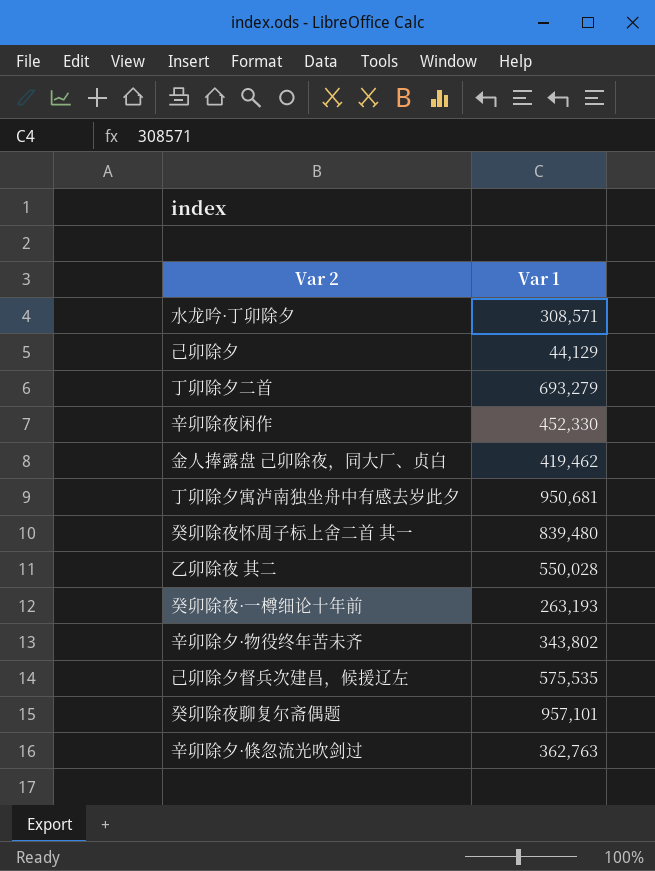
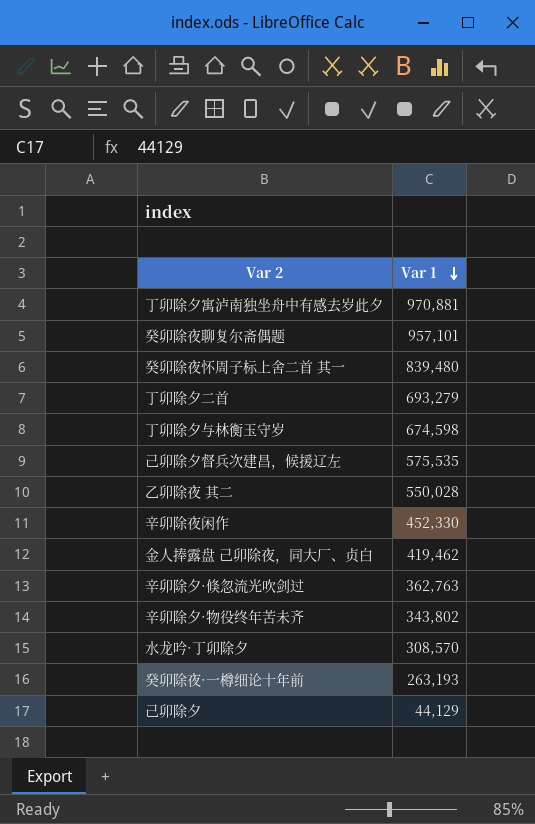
row order: none -> Var 1 descending
丁卯除夕寓泸南独坐舟中有感去岁此夕 | Var 1: 950,681 -> 970,881
row 丁卯除夕与林衡玉守岁: none -> 674,598
水龙吟·丁卯除夕 | Var 1: 308,571 -> 308,570

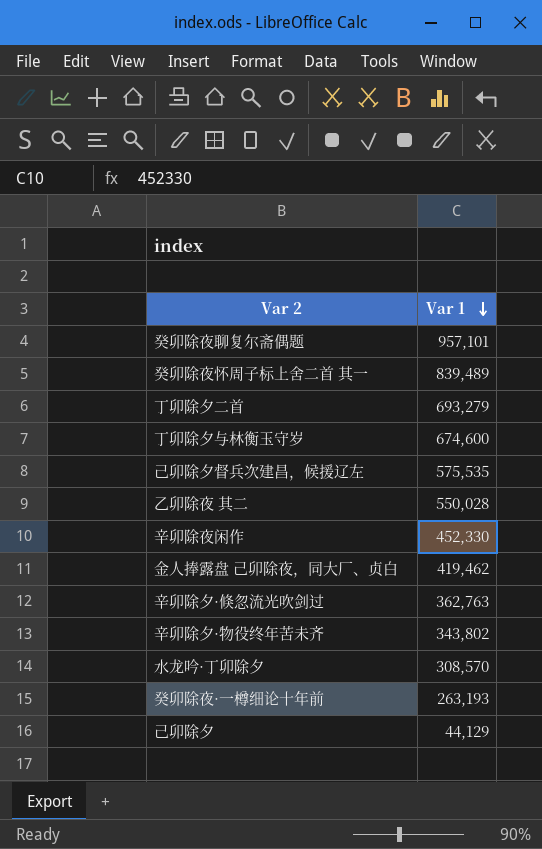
row 丁卯除夕寓泸南独坐舟中有感去岁此夕: 970,881 -> none
癸卯除夜怀周子标上舍二首 其一 | Var 1: 839,480 -> 839,489
丁卯除夕与林衡玉守岁 | Var 1: 674,598 -> 674,600

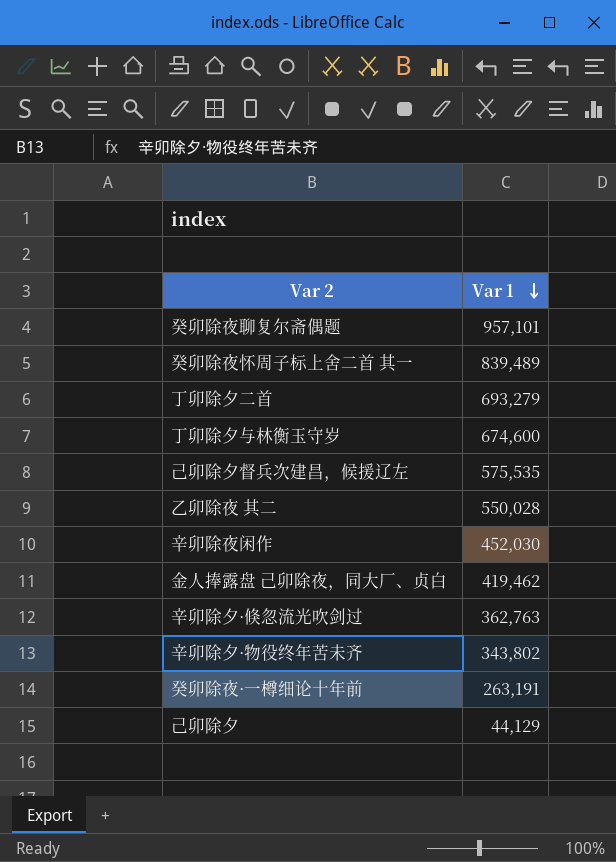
row 水龙吟·丁卯除夕: 308,570 -> none
辛卯除夜闲作 | Var 1: 452,330 -> 452,030
癸卯除夜·一樽细论十年前 | Var 1: 263,193 -> 263,191

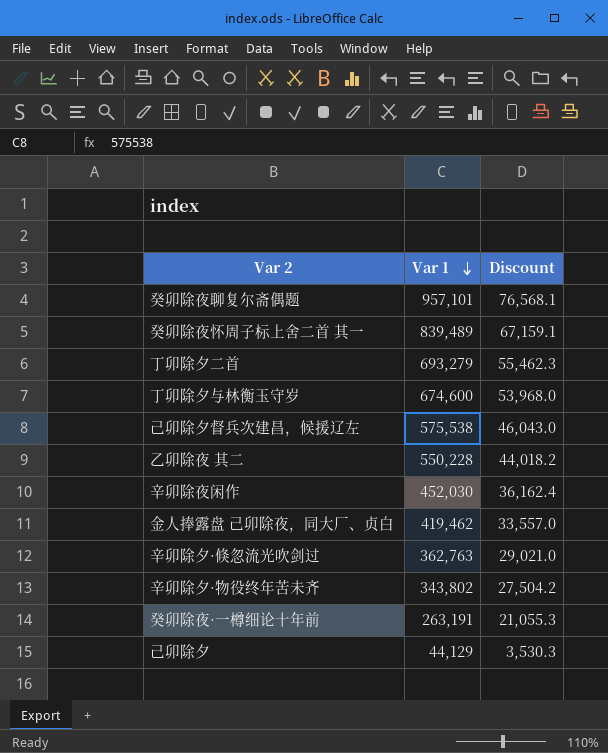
column Discount | formula: none -> [Var 1] * 0.08
己卯除夕督兵次建昌，候援辽左 | Var 1: 575,535 -> 575,538
乙卯除夜 其二 | Var 1: 550,028 -> 550,228

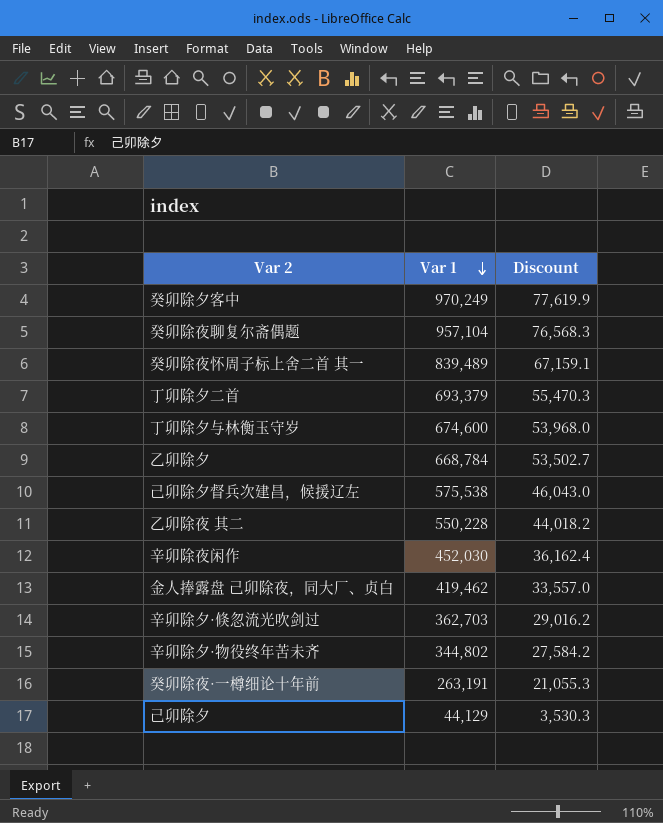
row 癸卯除夕客中: none -> 970,249 | 77,619.9
癸卯除夜聊复尔斋偶题 | Var 1: 957,101 -> 957,104
癸卯除夜聊复尔斋偶题 | Discount: 76,568.1 -> 76,568.3
丁卯除夕二首 | Var 1: 693,279 -> 693,379
丁卯除夕二首 | Discount: 55,462.3 -> 55,470.3
row 乙卯除夕: none -> 668,784 | 53,502.7
辛卯除夕·倏忽流光吹剑过 | Var 1: 362,763 -> 362,703
辛卯除夕·倏忽流光吹剑过 | Discount: 29,021.0 -> 29,016.2
辛卯除夕·物役终年苦未齐 | Var 1: 343,802 -> 344,802
辛卯除夕·物役终年苦未齐 | Discount: 27,504.2 -> 27,584.2

